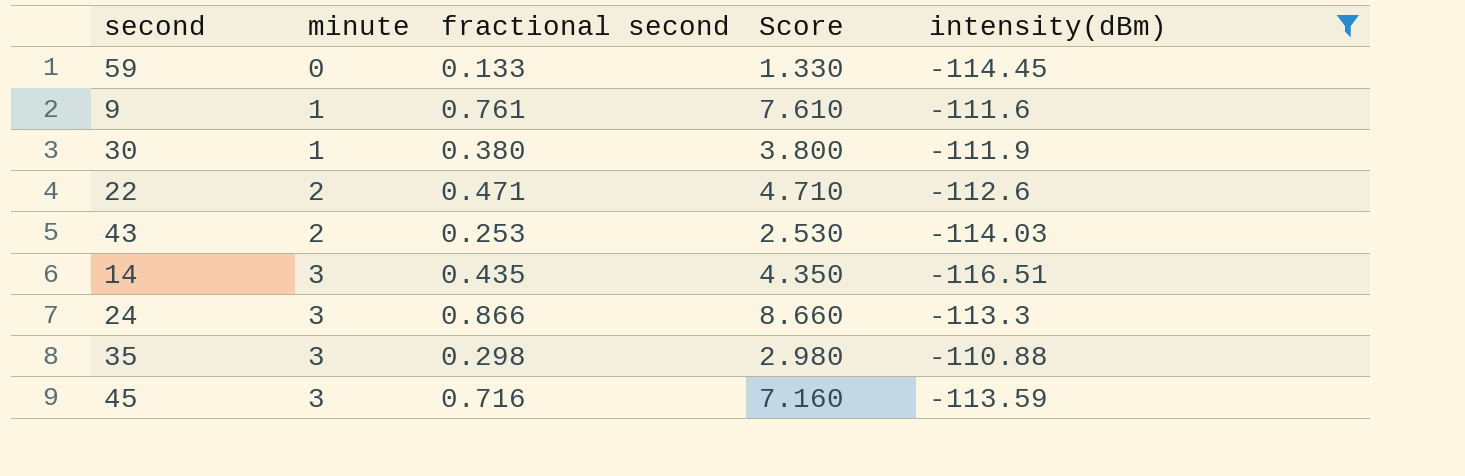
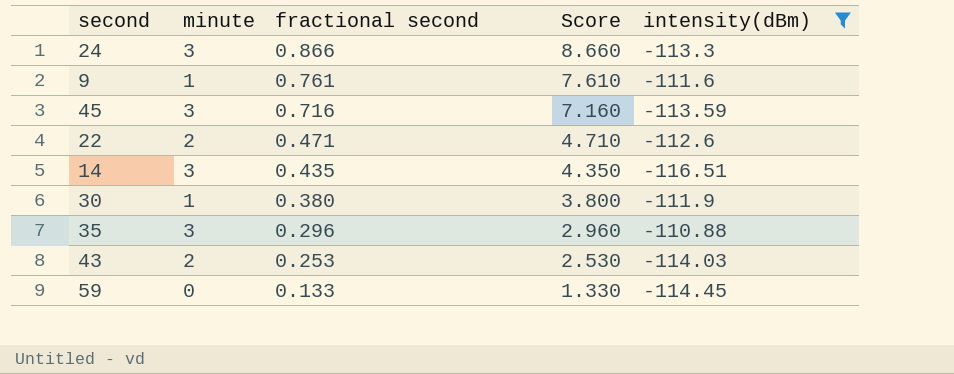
row order: minute ascending -> fractional second descending
35 | fractional second: 0.298 -> 0.296
35 | Score: 2.980 -> 2.960

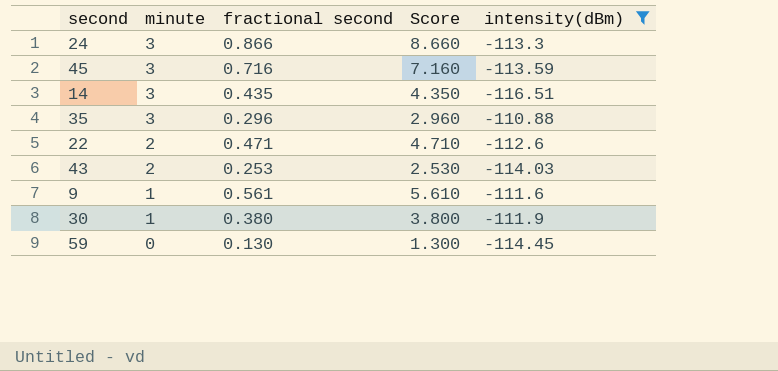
row order: fractional second descending -> minute descending
9 | fractional second: 0.761 -> 0.561
9 | Score: 7.610 -> 5.610
59 | fractional second: 0.133 -> 0.130
59 | Score: 1.330 -> 1.300

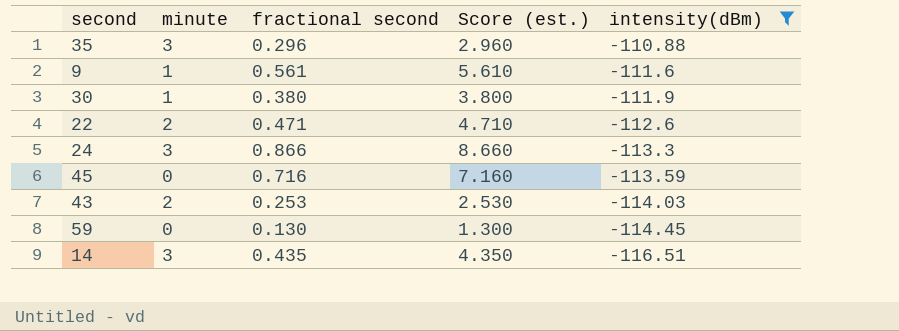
row order: minute descending -> intensity(dBm) descending
column name: Score -> Score (est.)
45 | minute: 3 -> 0

